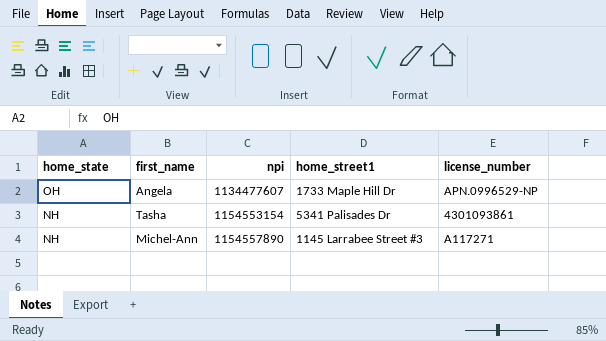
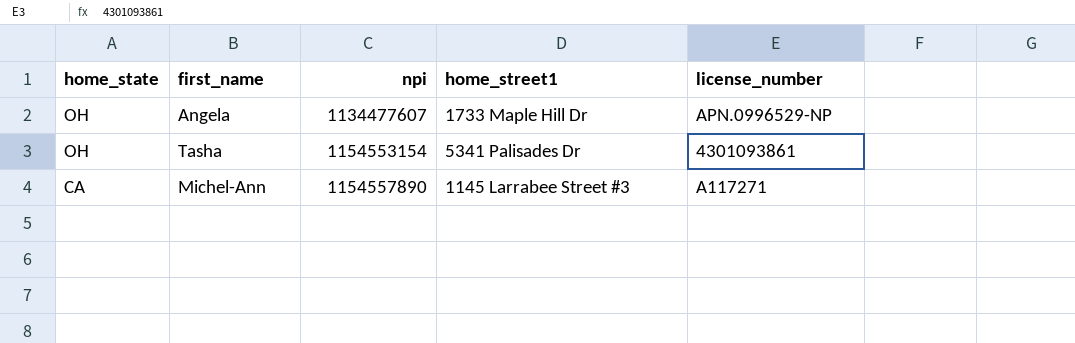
Tasha | home_state: NH -> OH
Michel-Ann | home_state: NH -> CA

